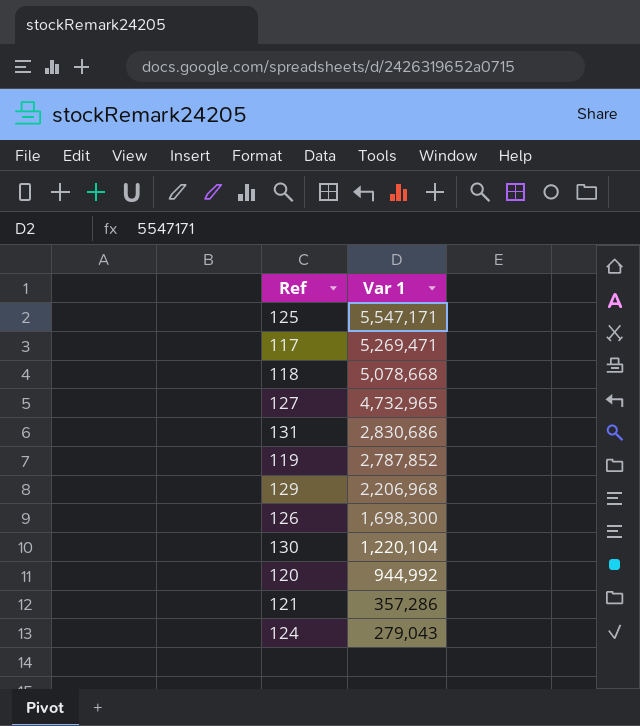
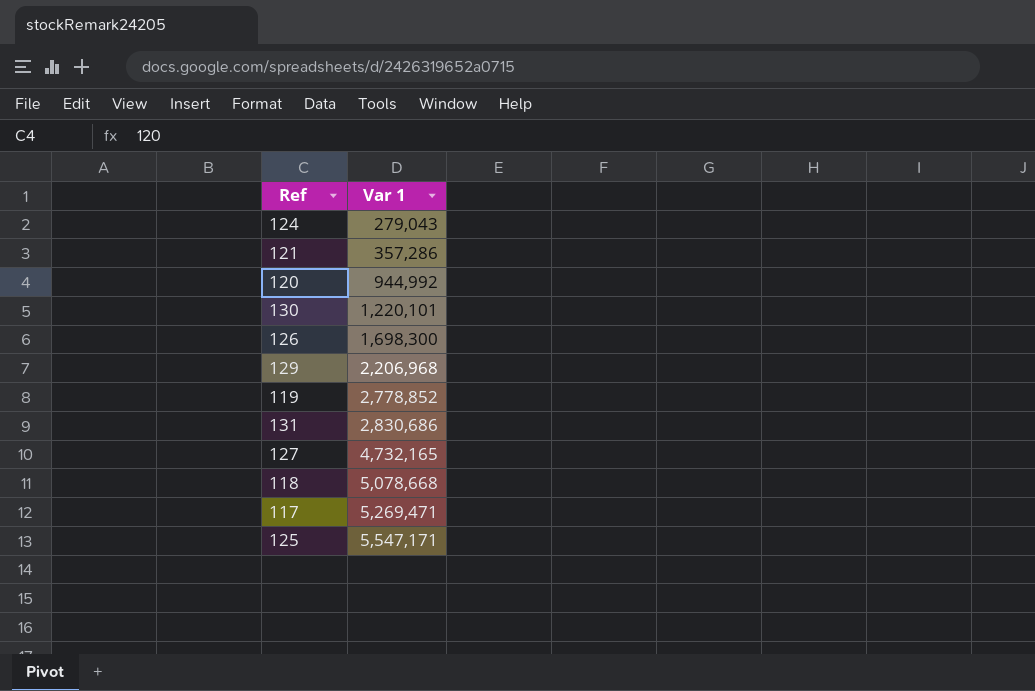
row order: Var 1 descending -> Var 1 ascending
130 | Var 1: 1,220,104 -> 1,220,101
119 | Var 1: 2,787,852 -> 2,778,852
127 | Var 1: 4,732,965 -> 4,732,165

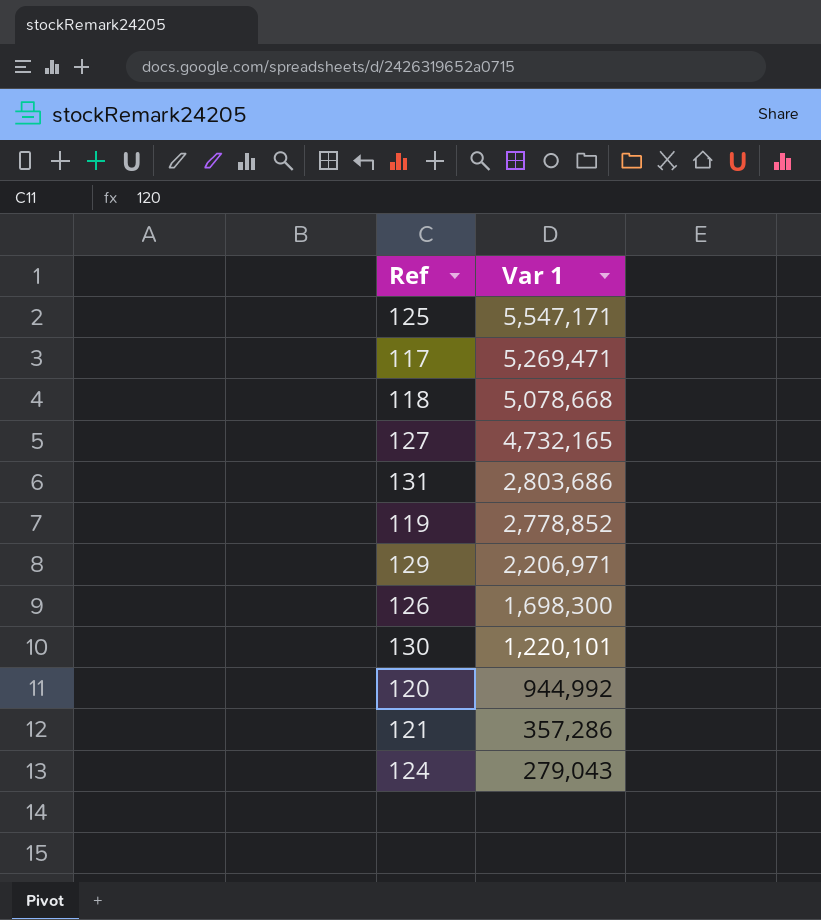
row order: Var 1 ascending -> Var 1 descending
131 | Var 1: 2,830,686 -> 2,803,686
129 | Var 1: 2,206,968 -> 2,206,971

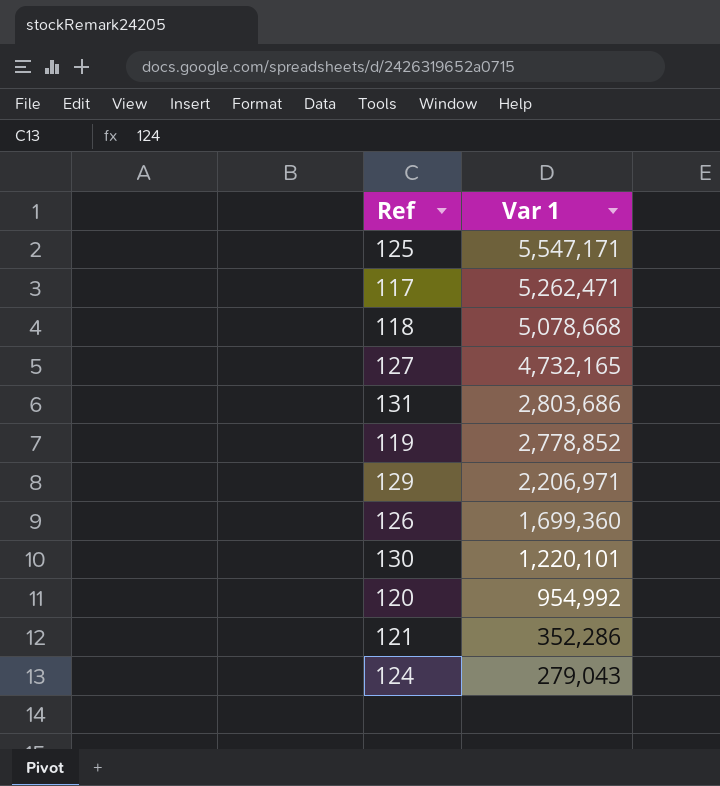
117 | Var 1: 5,269,471 -> 5,262,471
126 | Var 1: 1,698,300 -> 1,699,360
120 | Var 1: 944,992 -> 954,992
121 | Var 1: 357,286 -> 352,286

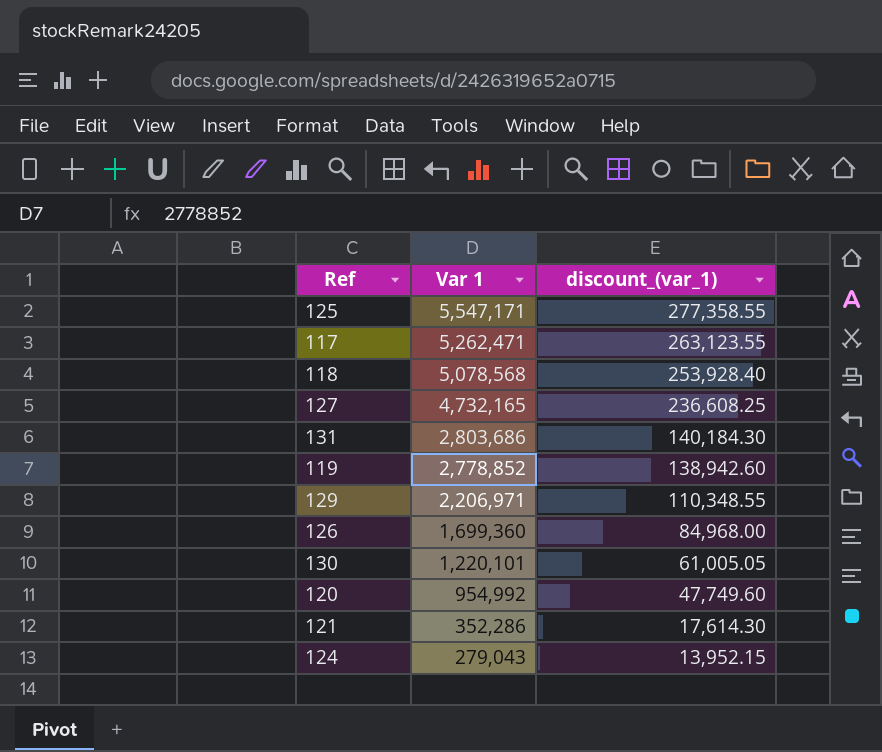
column discount_(var_1) | formula: none -> [Var 1] * 0.05
118 | Var 1: 5,078,668 -> 5,078,568

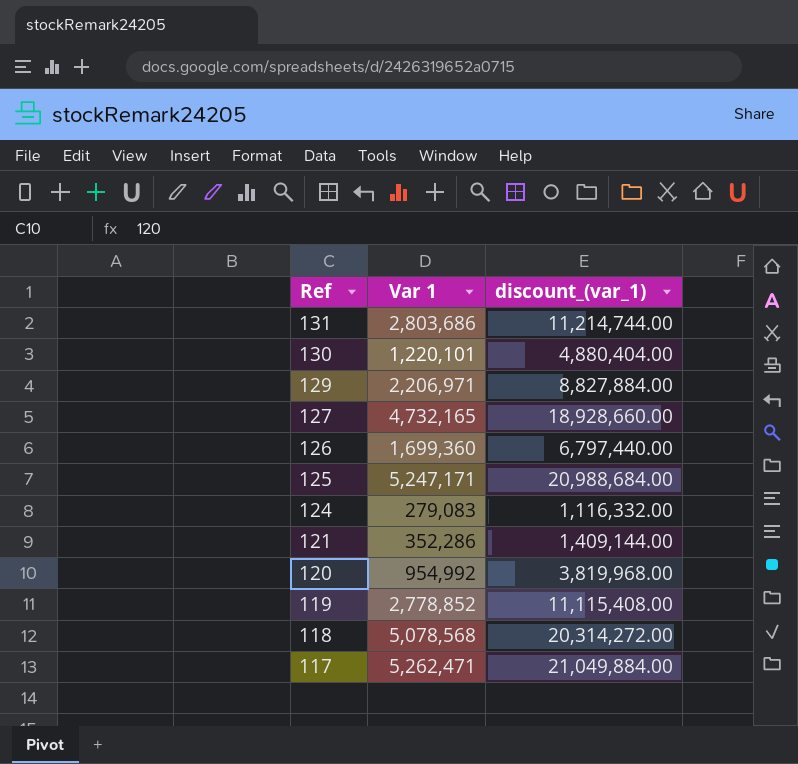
row order: Var 1 descending -> Ref descending
column discount_(var_1) | formula: [Var 1] * 0.05 -> [Var 1] * 4
125 | Var 1: 5,547,171 -> 5,247,171
124 | Var 1: 279,043 -> 279,083

